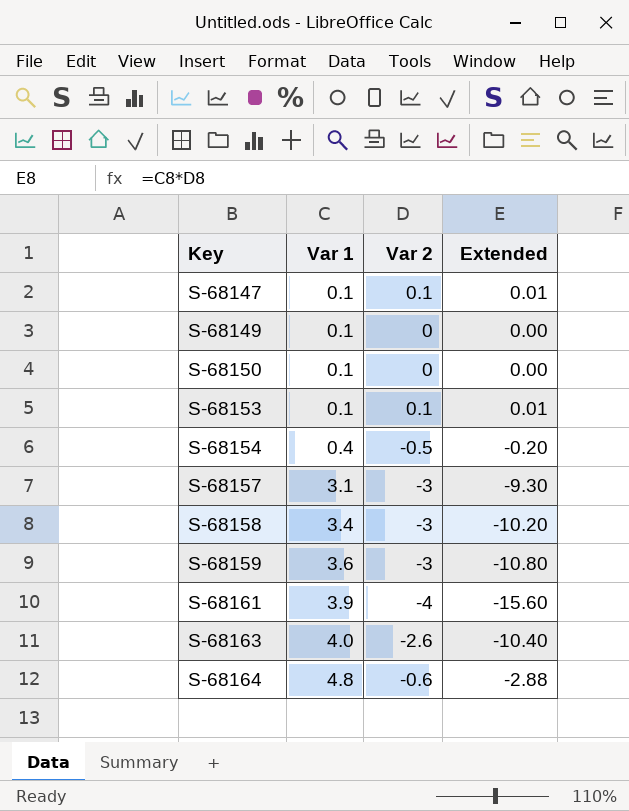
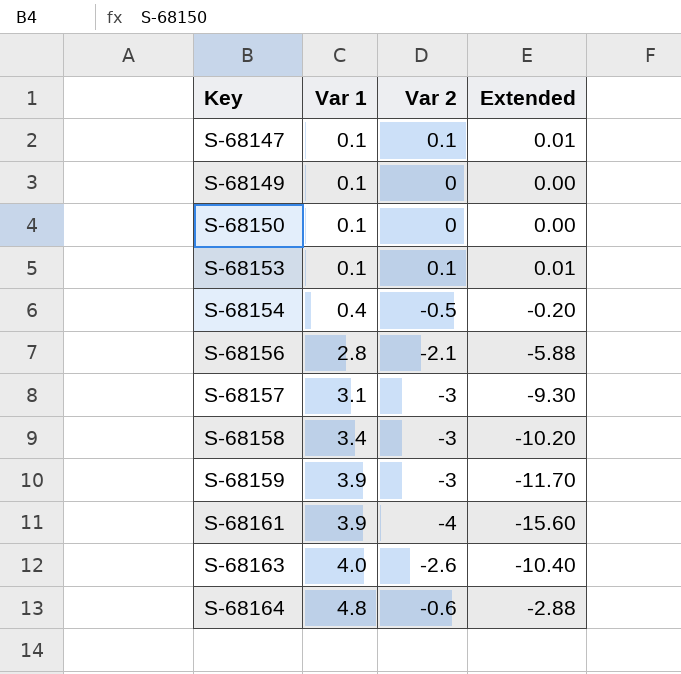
row S-68156: none -> 2.8 | -2.1 | -5.88
S-68159 | Var 1: 3.6 -> 3.9
S-68159 | Extended: -10.80 -> -11.70

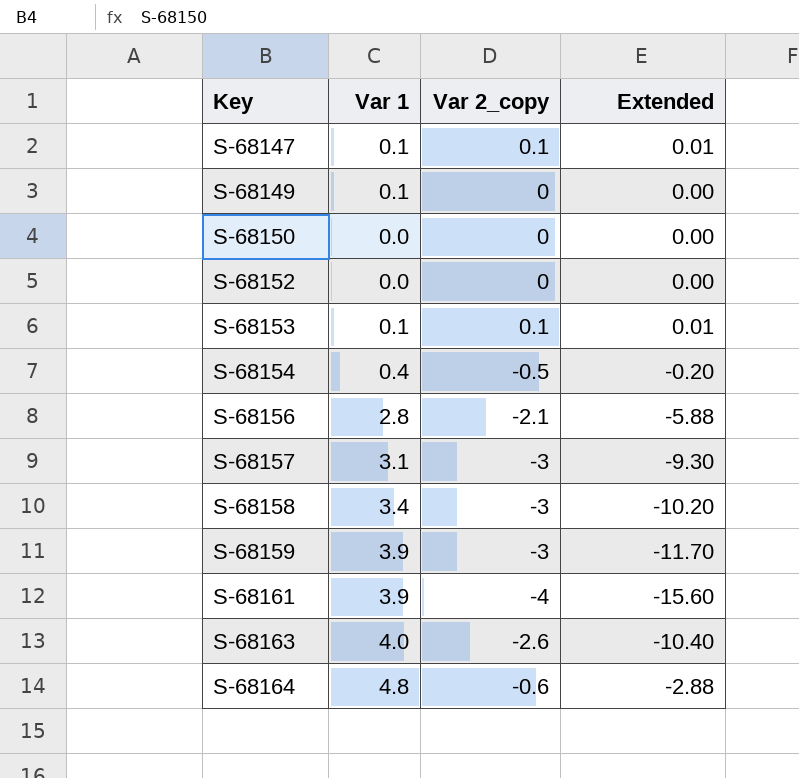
column name: Var 2 -> Var 2_copy
S-68150 | Var 1: 0.1 -> 0.0
row S-68152: none -> 0.0 | 0 | 0.00

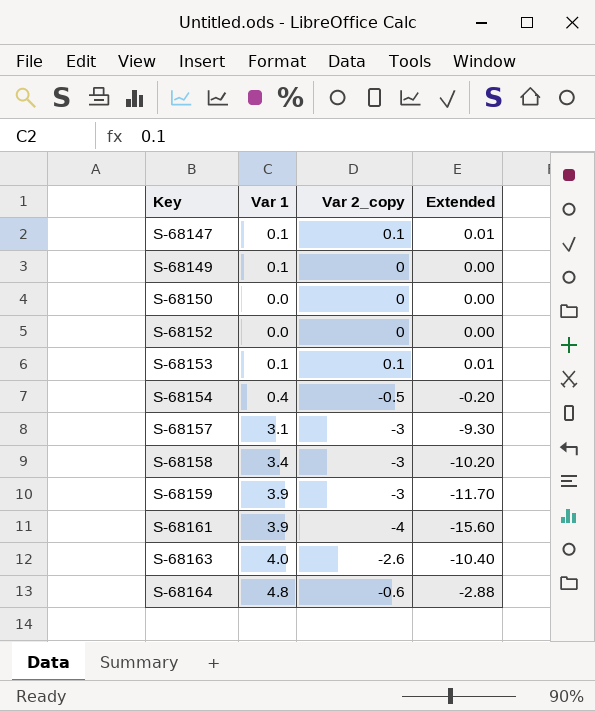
row S-68156: 2.8 | -2.1 | -5.88 -> none

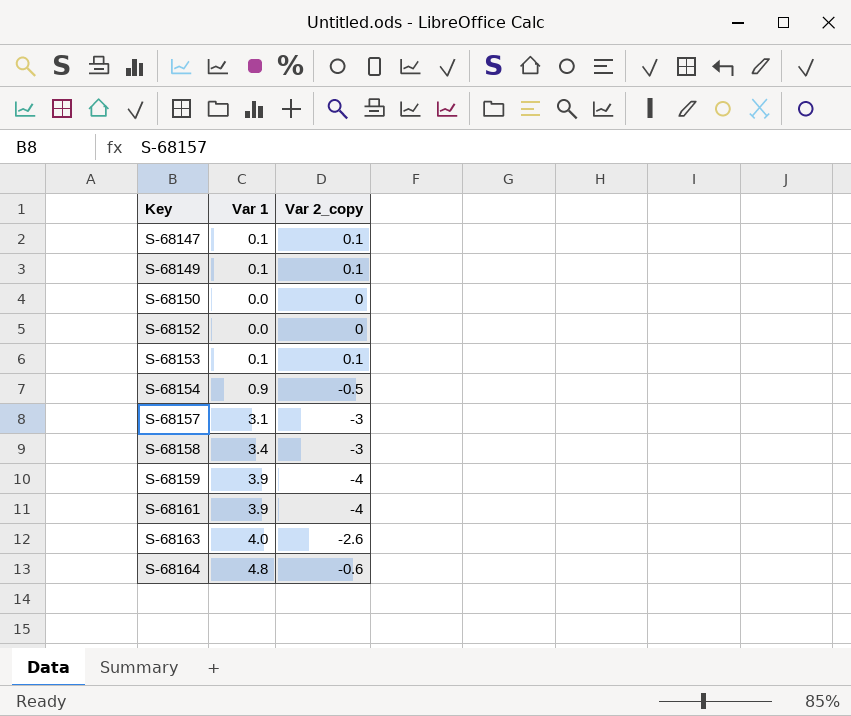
column Extended | formula: [Var 1] * [Var 2_copy] -> none
S-68149 | Var 2_copy: 0 -> 0.1
S-68154 | Var 1: 0.4 -> 0.9
S-68159 | Var 2_copy: -3 -> -4

